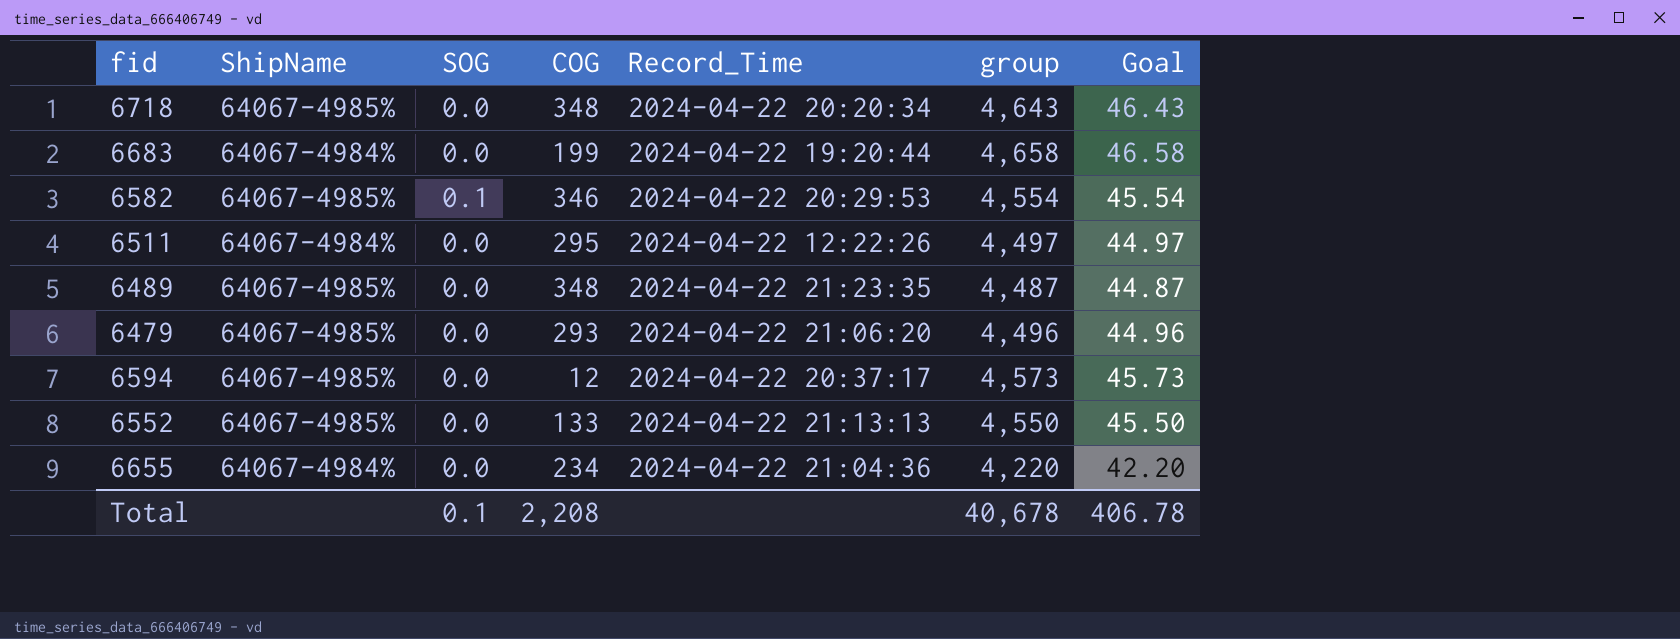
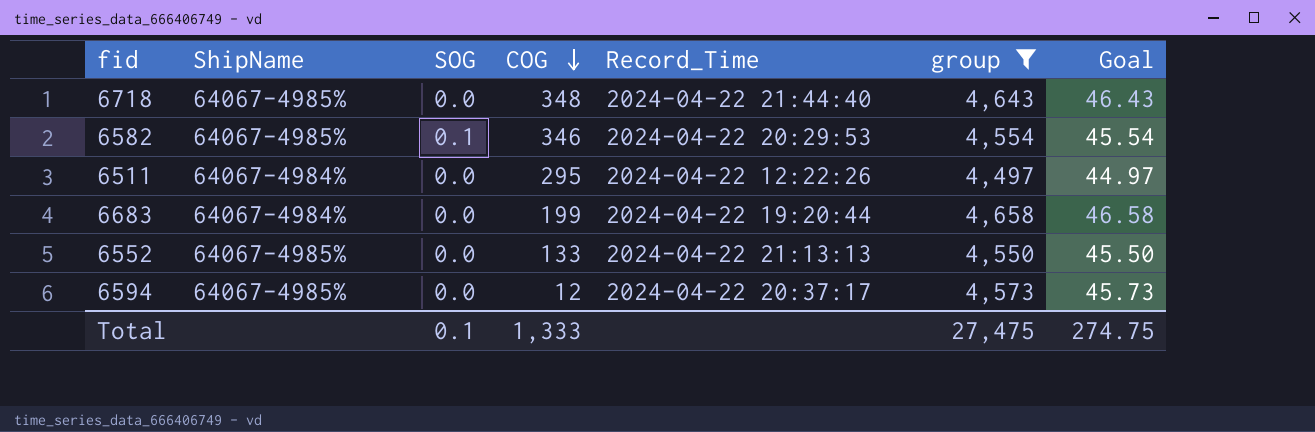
filter: none -> group >= 4,497
row order: none -> COG descending
6718 | Record_Time: 2024-04-22 20:20:34 -> 2024-04-22 21:44:40
Total | COG: 2,208 -> 1,333
Total | group: 40,678 -> 27,475
Total | Goal: 406.78 -> 274.75

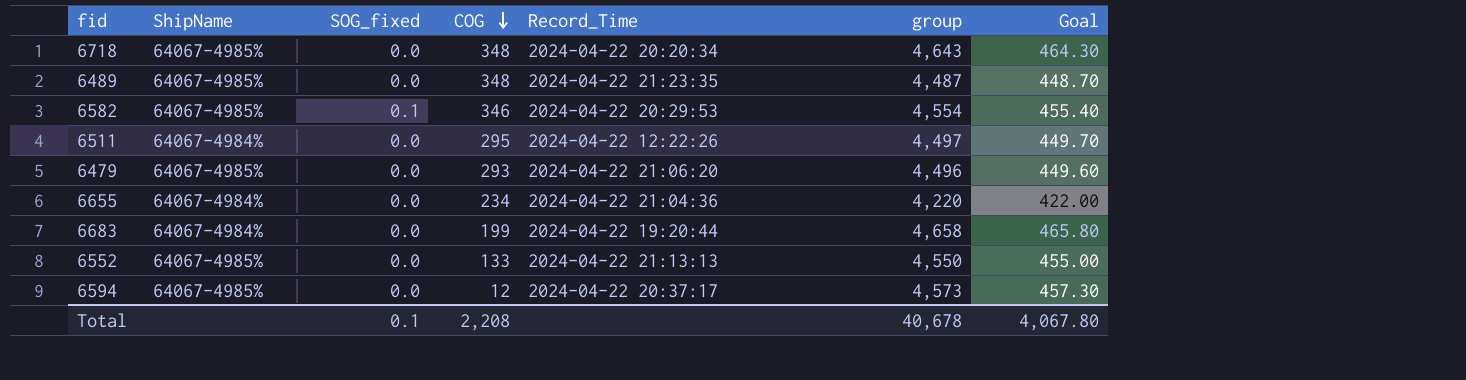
filter: group >= 4,497 -> none
column name: SOG -> SOG_fixed
column Goal | formula: [group] * 0.01 -> [group] * 0.1
6718 | Record_Time: 2024-04-22 21:44:40 -> 2024-04-22 20:20:34
Total | COG: 1,333 -> 2,208
Total | group: 27,475 -> 40,678
Total | Goal: 274.75 -> 4,067.80

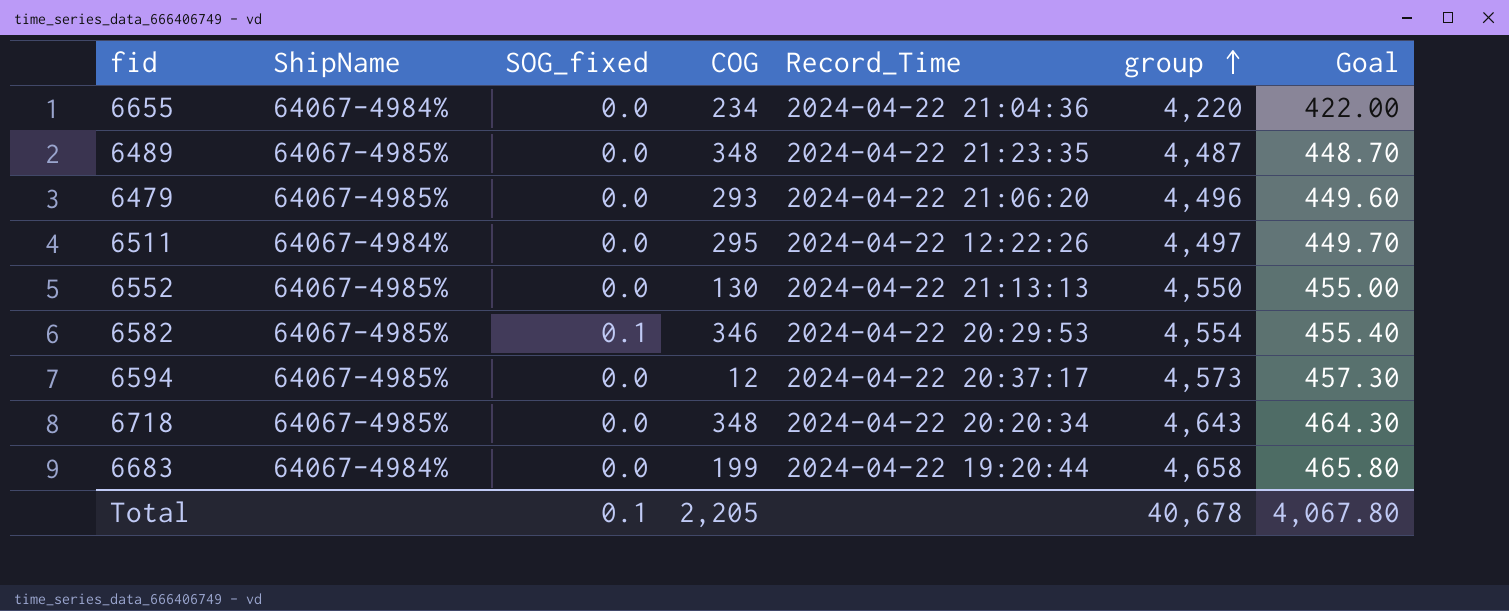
row order: COG descending -> group ascending
6552 | COG: 133 -> 130
Total | COG: 2,208 -> 2,205

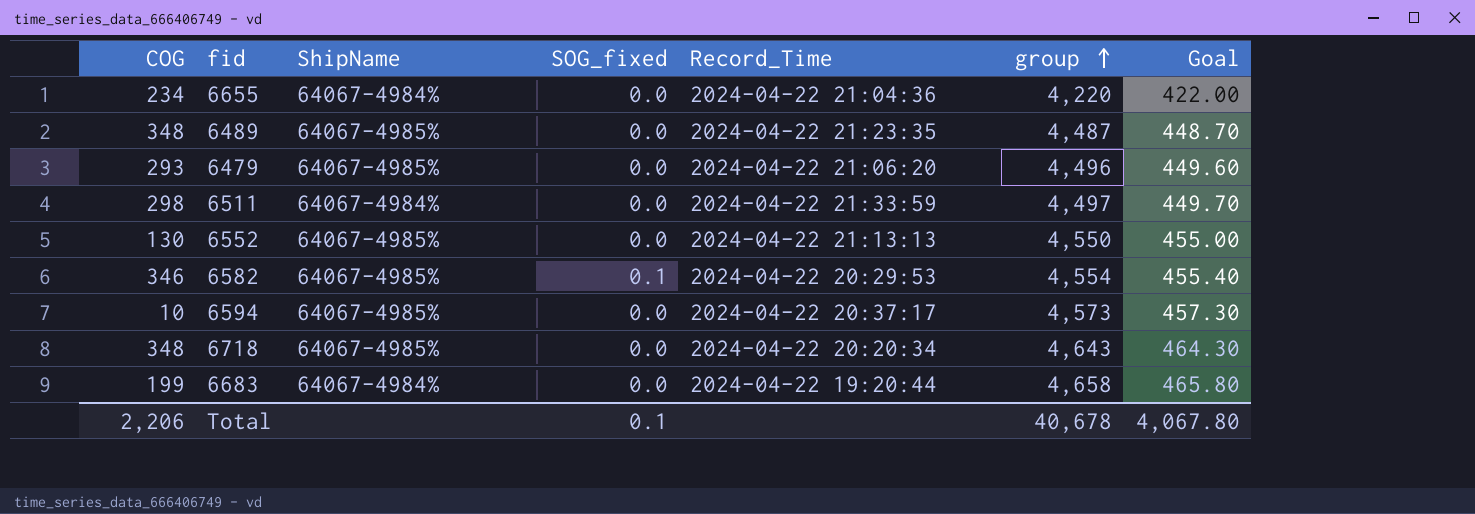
column COG | position: 4 -> 1
6511 | COG: 295 -> 298
6511 | Record_Time: 2024-04-22 12:22:26 -> 2024-04-22 21:33:59
6594 | COG: 12 -> 10
Total | COG: 2,205 -> 2,206

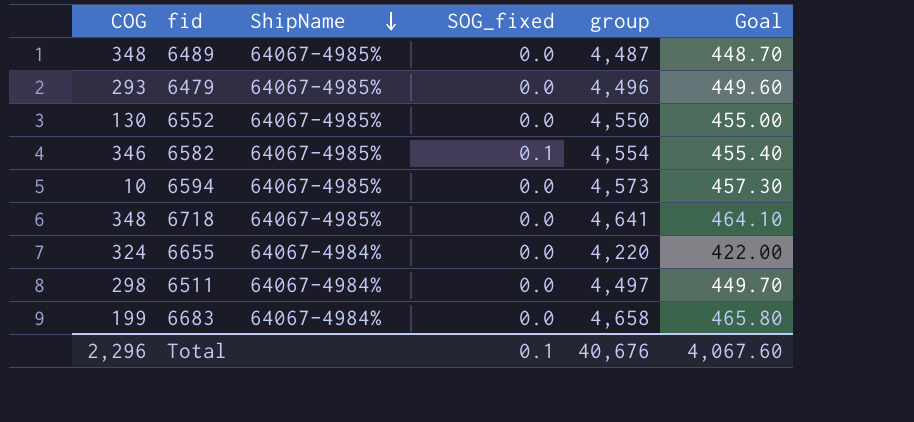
row order: group ascending -> ShipName descending
column Record_Time | position: 5 -> none
6718 | group: 4,643 -> 4,641
6718 | Goal: 464.30 -> 464.10
6655 | COG: 234 -> 324
Total | COG: 2,206 -> 2,296
Total | group: 40,678 -> 40,676
Total | Goal: 4,067.80 -> 4,067.60

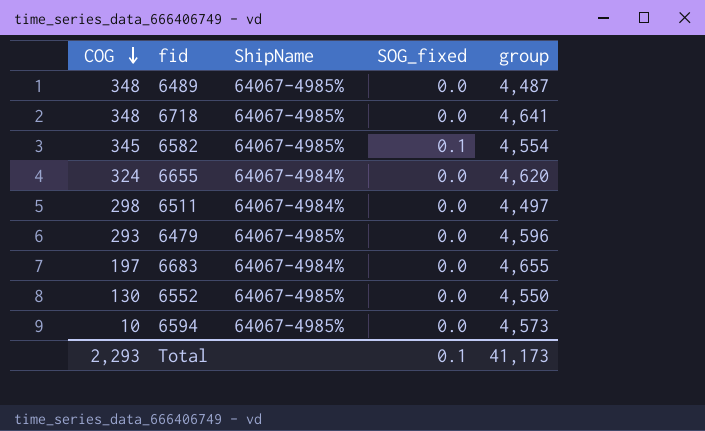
row order: ShipName descending -> COG descending
column Goal | formula: [group] * 0.1 -> none
6582 | COG: 346 -> 345
6655 | group: 4,220 -> 4,620
6479 | group: 4,496 -> 4,596
6683 | COG: 199 -> 197
6683 | group: 4,658 -> 4,655
Total | COG: 2,296 -> 2,293
Total | group: 40,676 -> 41,173

